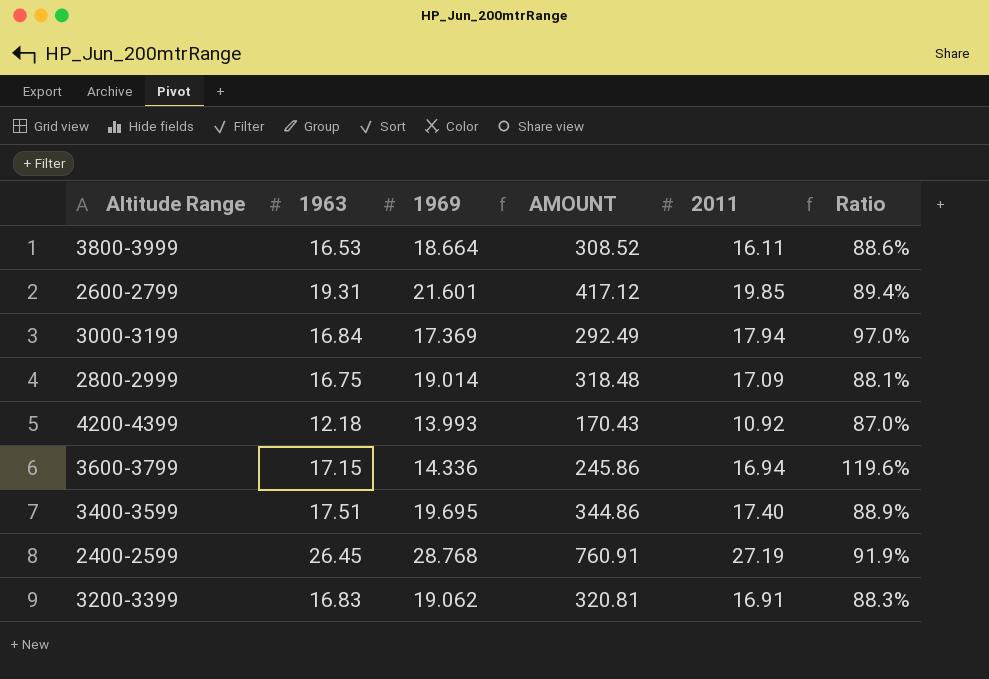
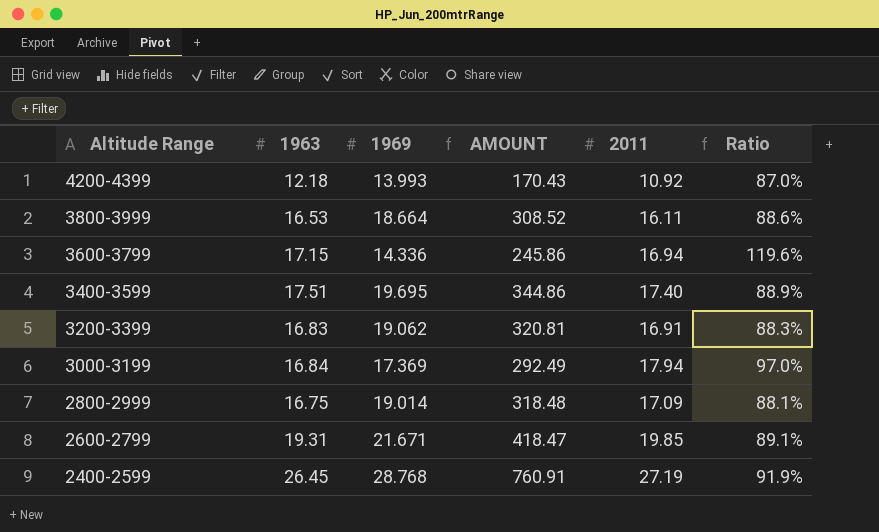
row order: none -> Altitude Range descending
2600-2799 | 1969: 21.601 -> 21.671
2600-2799 | AMOUNT: 417.12 -> 418.47
2600-2799 | Ratio: 89.4% -> 89.1%

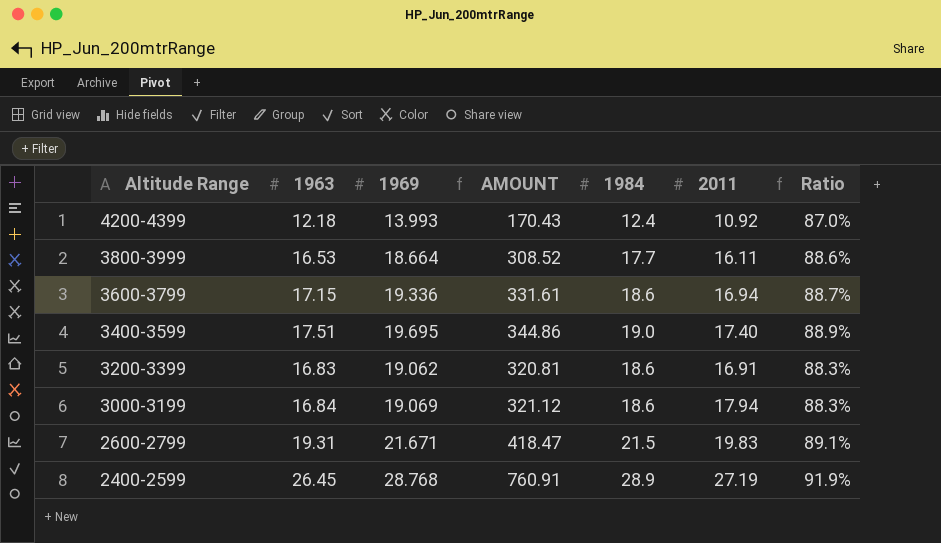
column 1984 | position: none -> 5
row 2800-2999: 16.75 | 19.014 | 318.48 | 17.09 | 88.1% -> none
3600-3799 | 1969: 14.336 -> 19.336
3600-3799 | AMOUNT: 245.86 -> 331.61
3600-3799 | Ratio: 119.6% -> 88.7%
3000-3199 | 1969: 17.369 -> 19.069
3000-3199 | AMOUNT: 292.49 -> 321.12
3000-3199 | Ratio: 97.0% -> 88.3%
2600-2799 | 2011: 19.85 -> 19.83

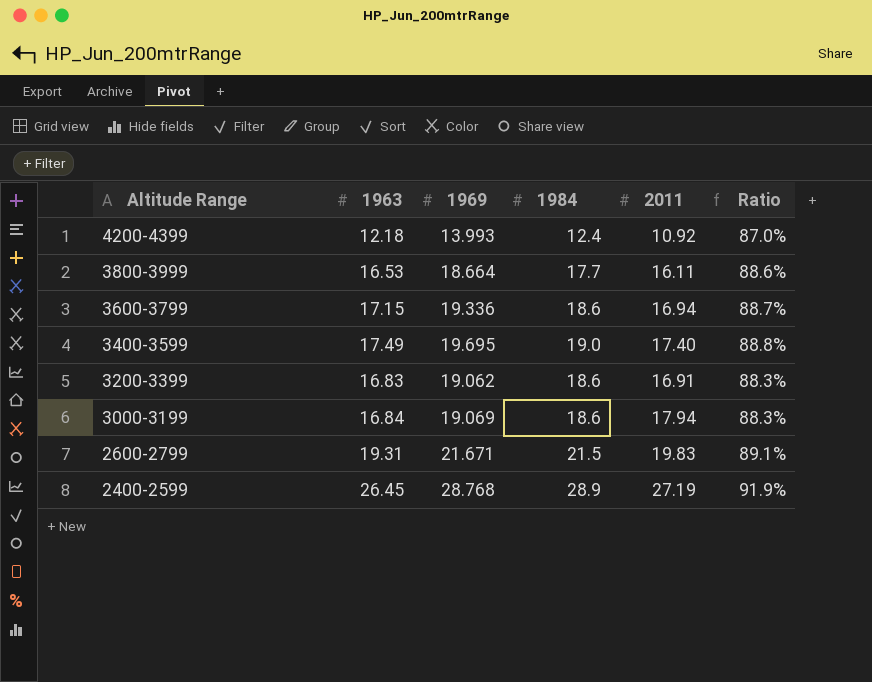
column AMOUNT | formula: [1963] * [1969] -> none
3400-3599 | 1963: 17.51 -> 17.49
3400-3599 | Ratio: 88.9% -> 88.8%

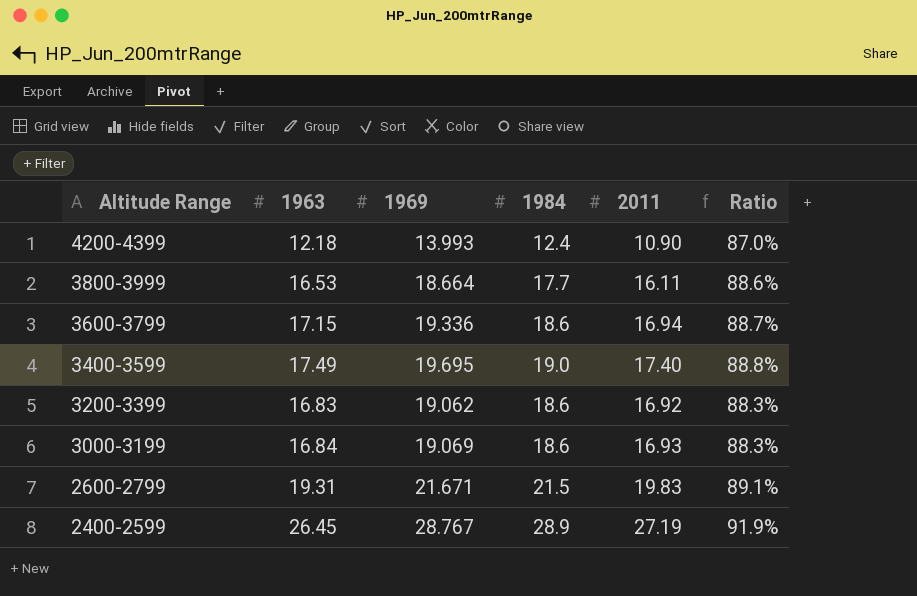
4200-4399 | 2011: 10.92 -> 10.90
3200-3399 | 2011: 16.91 -> 16.92
3000-3199 | 2011: 17.94 -> 16.93
2400-2599 | 1969: 28.768 -> 28.767

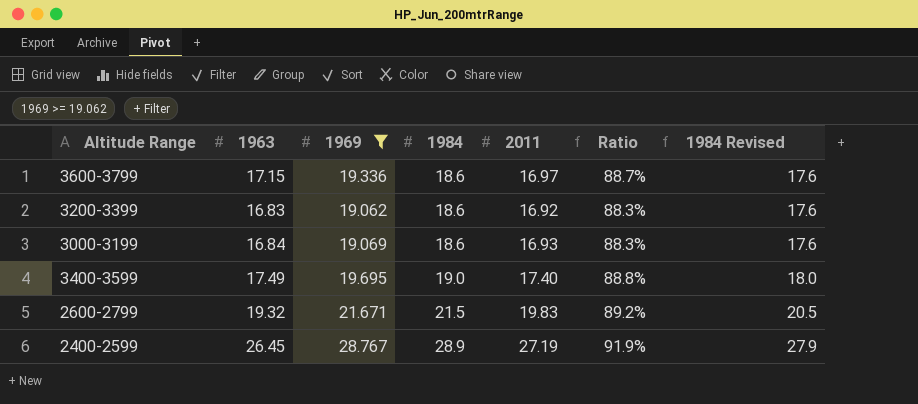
filter: none -> 1969 >= 19.062
row order: Altitude Range descending -> 1984 ascending
column 1984 Revised | formula: none -> [1984] - 1
3600-3799 | 2011: 16.94 -> 16.97
2600-2799 | 1963: 19.31 -> 19.32
2600-2799 | Ratio: 89.1% -> 89.2%

